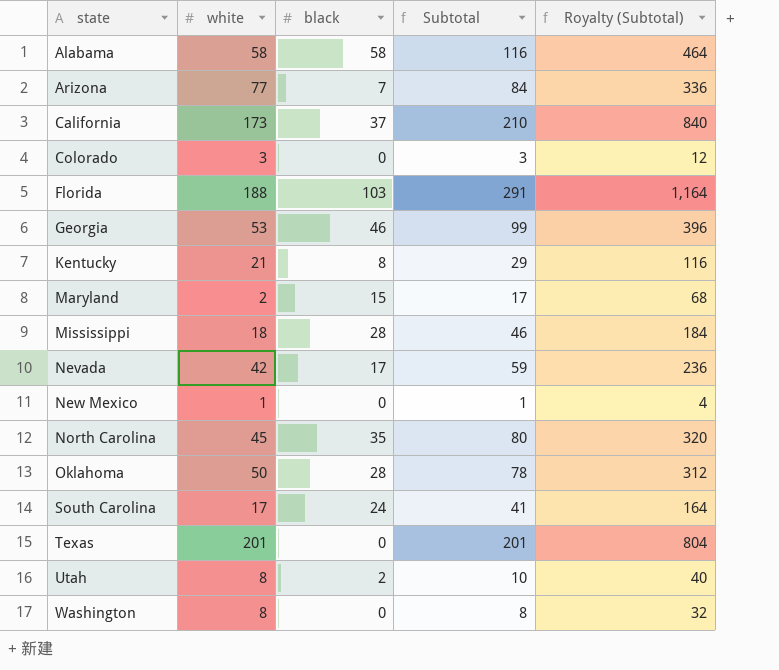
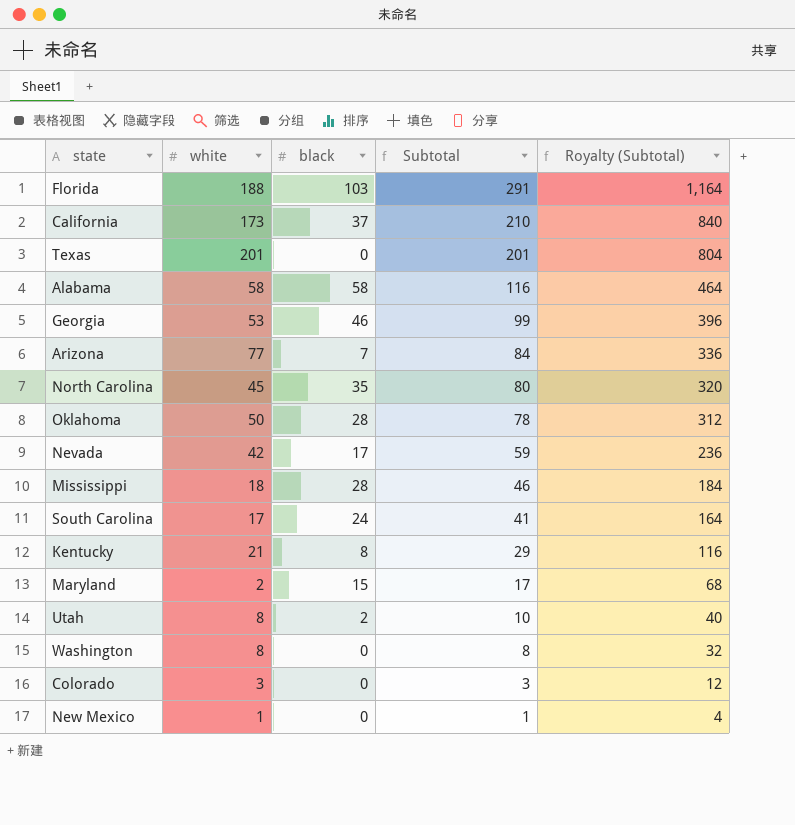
row order: state ascending -> Subtotal descending

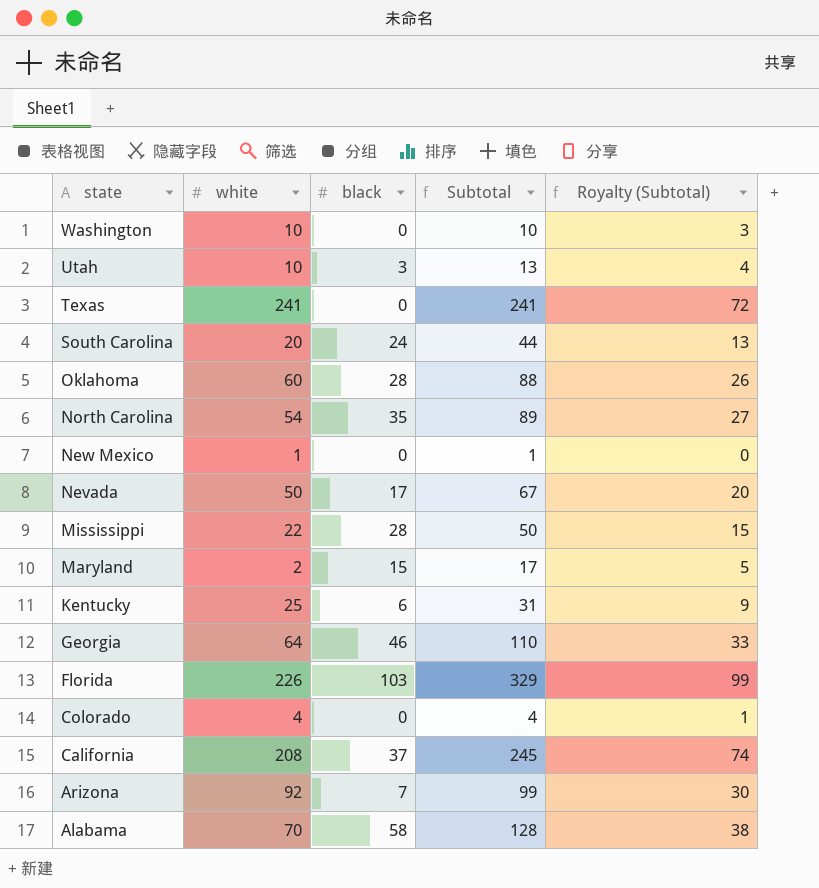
row order: Subtotal descending -> state descending
column Royalty (Subtotal) | formula: [Subtotal] * 4 -> [Subtotal] * 0.3
Washington | white: 8 -> 10
Washington | Subtotal: 8 -> 10
Utah | white: 8 -> 10
Utah | black: 2 -> 3
Utah | Subtotal: 10 -> 13
Texas | white: 201 -> 241
Texas | Subtotal: 201 -> 241
South Carolina | white: 17 -> 20
South Carolina | Subtotal: 41 -> 44
Oklahoma | white: 50 -> 60
Oklahoma | Subtotal: 78 -> 88
North Carolina | white: 45 -> 54
North Carolina | Subtotal: 80 -> 89
Nevada | white: 42 -> 50
Nevada | Subtotal: 59 -> 67
Mississippi | white: 18 -> 22
Mississippi | Subtotal: 46 -> 50
Kentucky | white: 21 -> 25
Kentucky | black: 8 -> 6
Kentucky | Subtotal: 29 -> 31
Georgia | white: 53 -> 64
Georgia | Subtotal: 99 -> 110
Florida | white: 188 -> 226
Florida | Subtotal: 291 -> 329
Colorado | white: 3 -> 4
Colorado | Subtotal: 3 -> 4
California | white: 173 -> 208
California | Subtotal: 210 -> 245
Arizona | white: 77 -> 92
Arizona | Subtotal: 84 -> 99
Alabama | white: 58 -> 70
Alabama | Subtotal: 116 -> 128

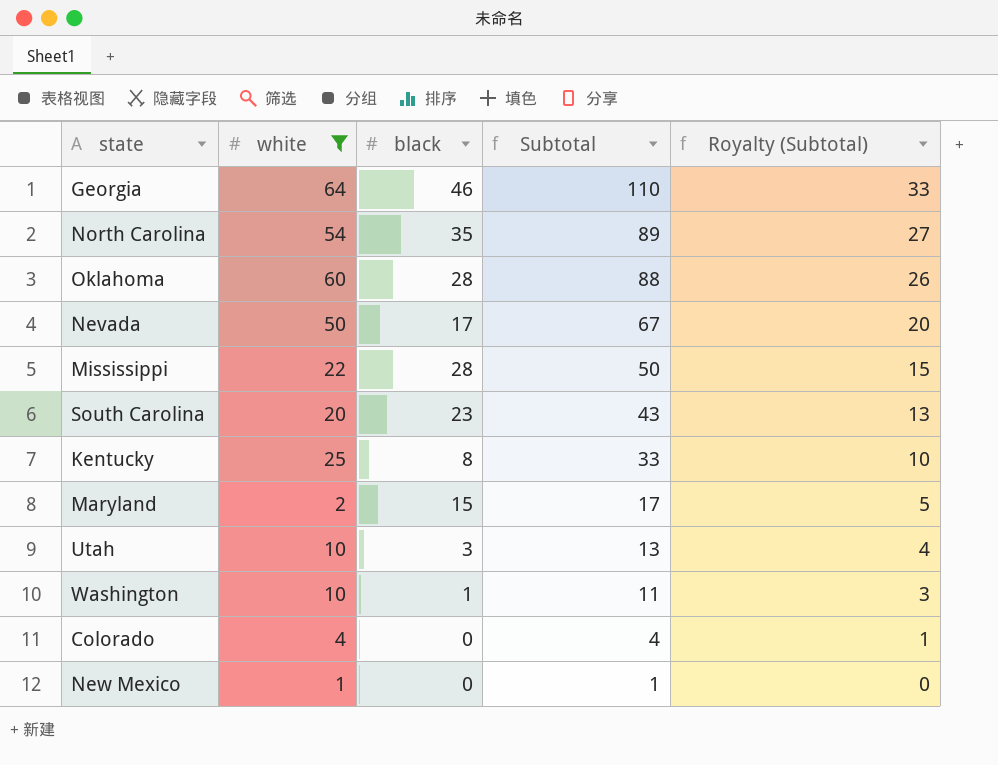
filter: none -> white <= 64
row order: state descending -> Subtotal descending
South Carolina | black: 24 -> 23
South Carolina | Subtotal: 44 -> 43
Kentucky | black: 6 -> 8
Kentucky | Subtotal: 31 -> 33
Kentucky | Royalty (Subtotal): 9 -> 10
Washington | black: 0 -> 1
Washington | Subtotal: 10 -> 11

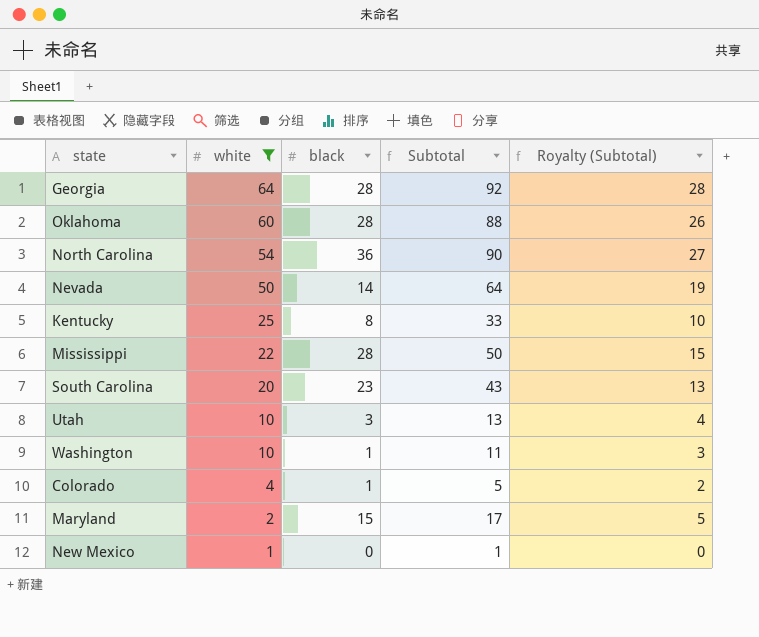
row order: Subtotal descending -> white descending
Georgia | black: 46 -> 28
Georgia | Subtotal: 110 -> 92
Georgia | Royalty (Subtotal): 33 -> 28
North Carolina | black: 35 -> 36
North Carolina | Subtotal: 89 -> 90
Nevada | black: 17 -> 14
Nevada | Subtotal: 67 -> 64
Nevada | Royalty (Subtotal): 20 -> 19
Colorado | black: 0 -> 1
Colorado | Subtotal: 4 -> 5
Colorado | Royalty (Subtotal): 1 -> 2

